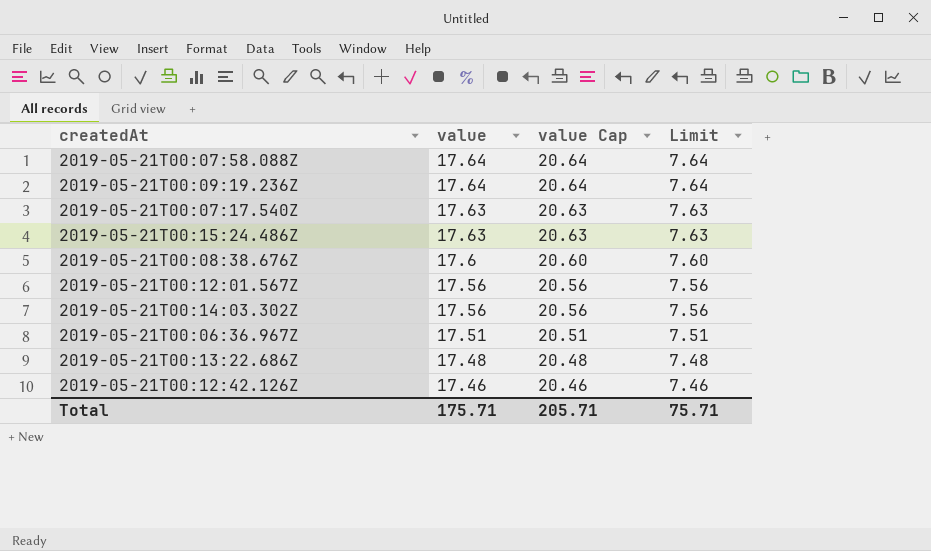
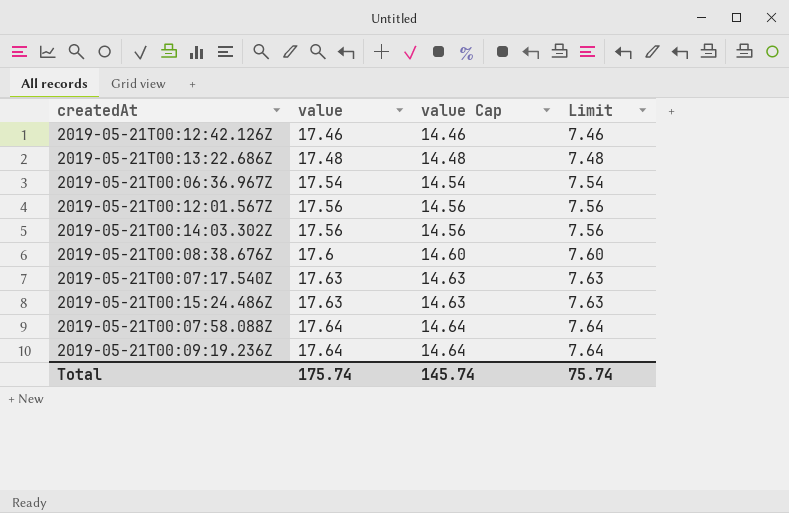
row order: value descending -> value ascending
column value Cap | formula: [value] + 3 -> [value] - 3
2019-05-21T00:06:36.967Z | value: 17.51 -> 17.54
2019-05-21T00:06:36.967Z | Limit: 7.51 -> 7.54
Total | value: 175.71 -> 175.74
Total | value Cap: 205.71 -> 145.74
Total | Limit: 75.71 -> 75.74

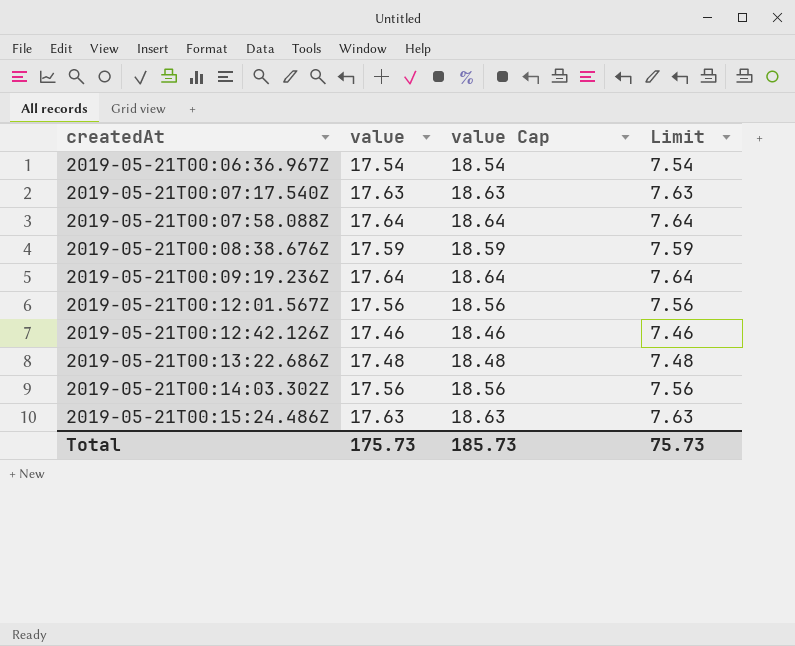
row order: value ascending -> createdAt ascending
column value Cap | formula: [value] - 3 -> [value] + 1
2019-05-21T00:08:38.676Z | value: 17.6 -> 17.59
2019-05-21T00:08:38.676Z | Limit: 7.60 -> 7.59
Total | value: 175.74 -> 175.73
Total | value Cap: 145.74 -> 185.73
Total | Limit: 75.74 -> 75.73

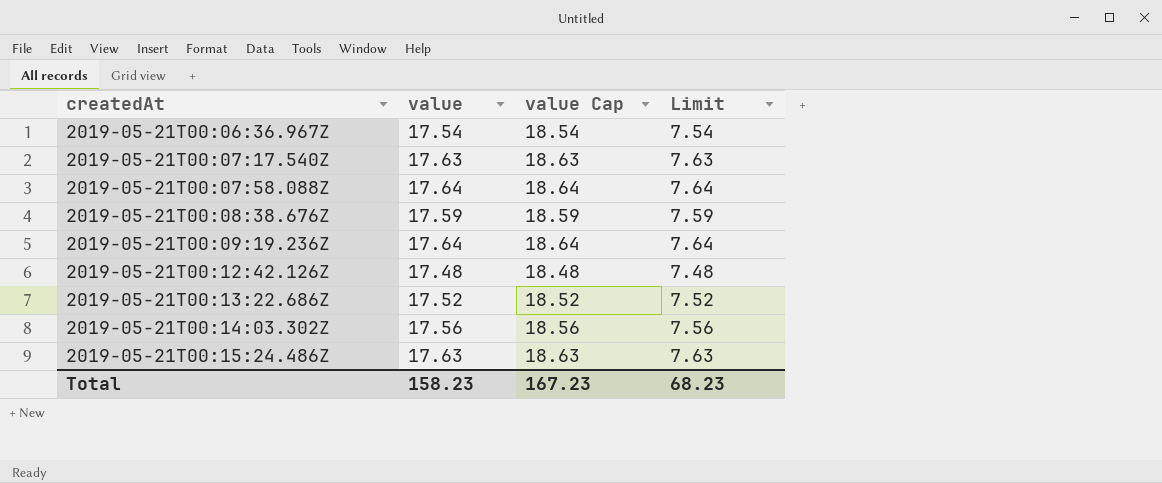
row 2019-05-21T00:12:01.567Z: 17.56 | 18.56 | 7.56 -> none
2019-05-21T00:12:42.126Z | value: 17.46 -> 17.48
2019-05-21T00:12:42.126Z | value Cap: 18.46 -> 18.48
2019-05-21T00:12:42.126Z | Limit: 7.46 -> 7.48
2019-05-21T00:13:22.686Z | value: 17.48 -> 17.52
2019-05-21T00:13:22.686Z | value Cap: 18.48 -> 18.52
2019-05-21T00:13:22.686Z | Limit: 7.48 -> 7.52
Total | value: 175.73 -> 158.23
Total | value Cap: 185.73 -> 167.23
Total | Limit: 75.73 -> 68.23

